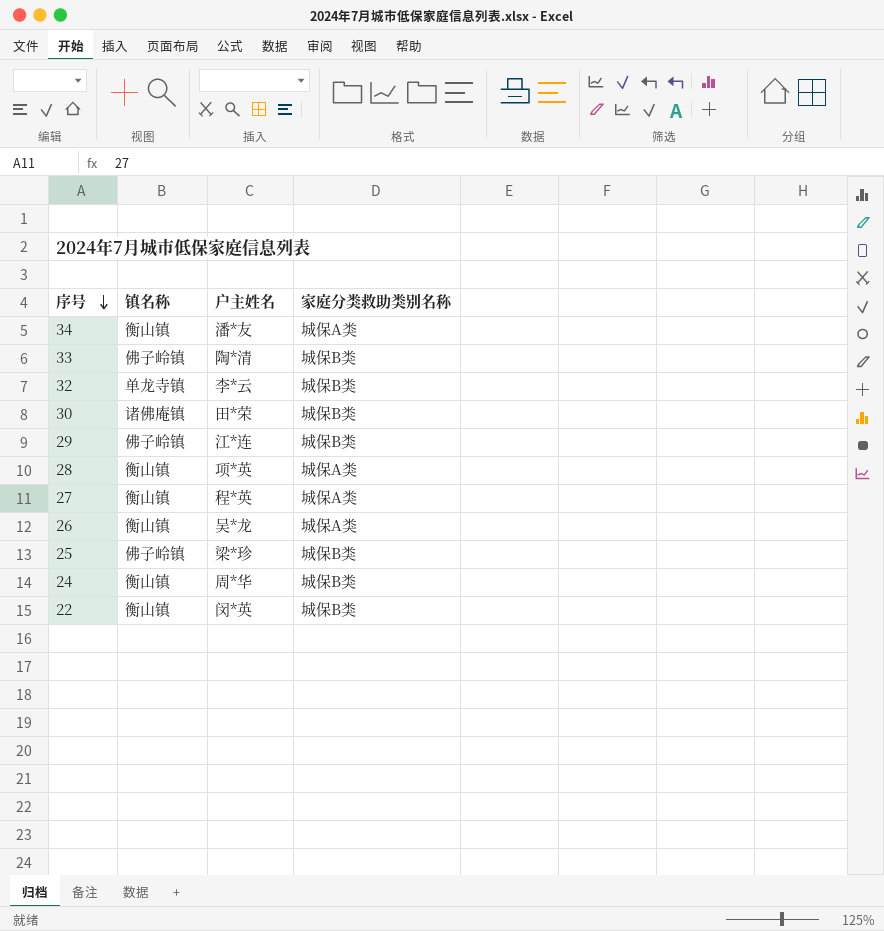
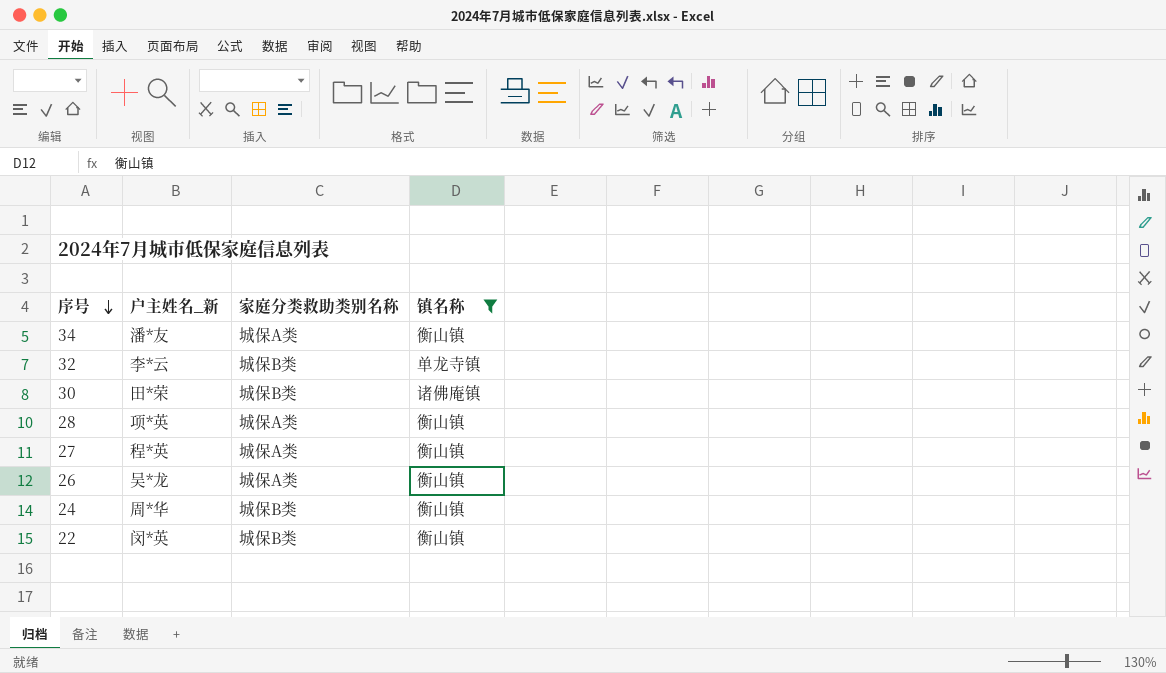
filter: none -> 镇名称 != 佛子岭镇
column name: 户主姓名 -> 户主姓名_新
column 镇名称 | position: 2 -> 4

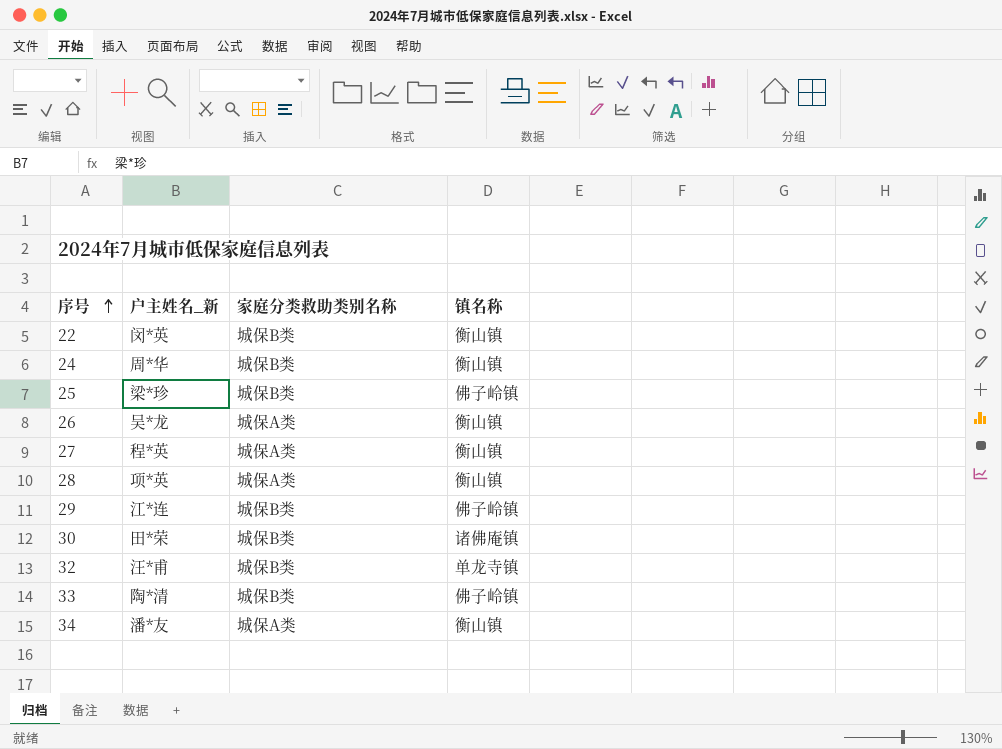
filter: 镇名称 != 佛子岭镇 -> none
row order: 序号 descending -> 序号 ascending
32 | 户主姓名_新: 李*云 -> 汪*甫

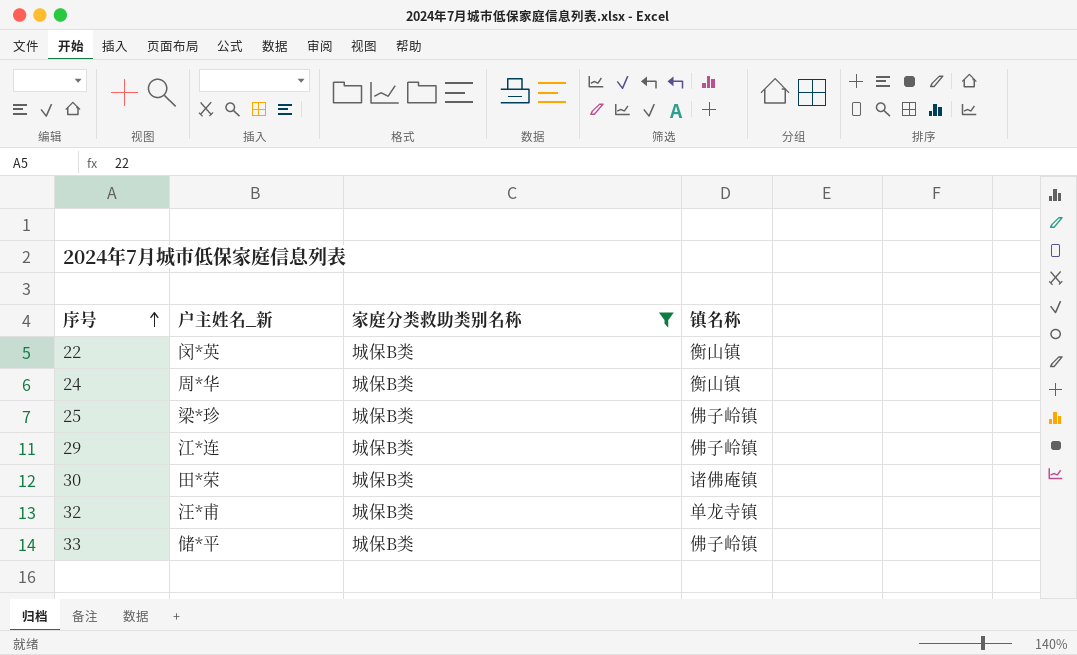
filter: none -> 家庭分类救助类别名称 = 城保B类
33 | 户主姓名_新: 陶*清 -> 储*平

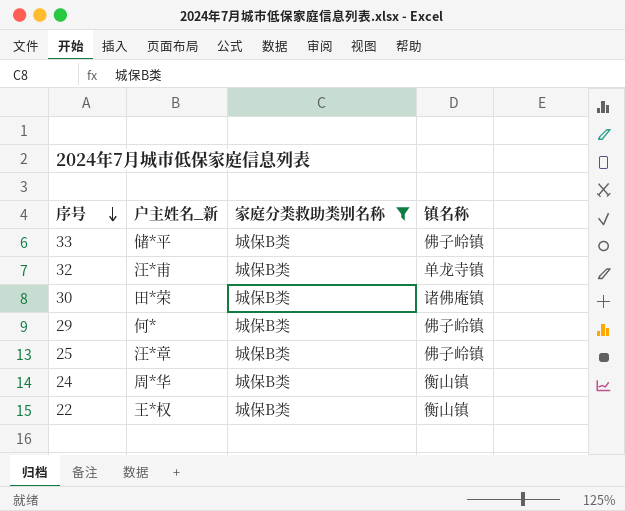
row order: 序号 ascending -> 序号 descending
29 | 户主姓名_新: 江*连 -> 何*
25 | 户主姓名_新: 梁*珍 -> 汪*章
22 | 户主姓名_新: 闵*英 -> 王*权

